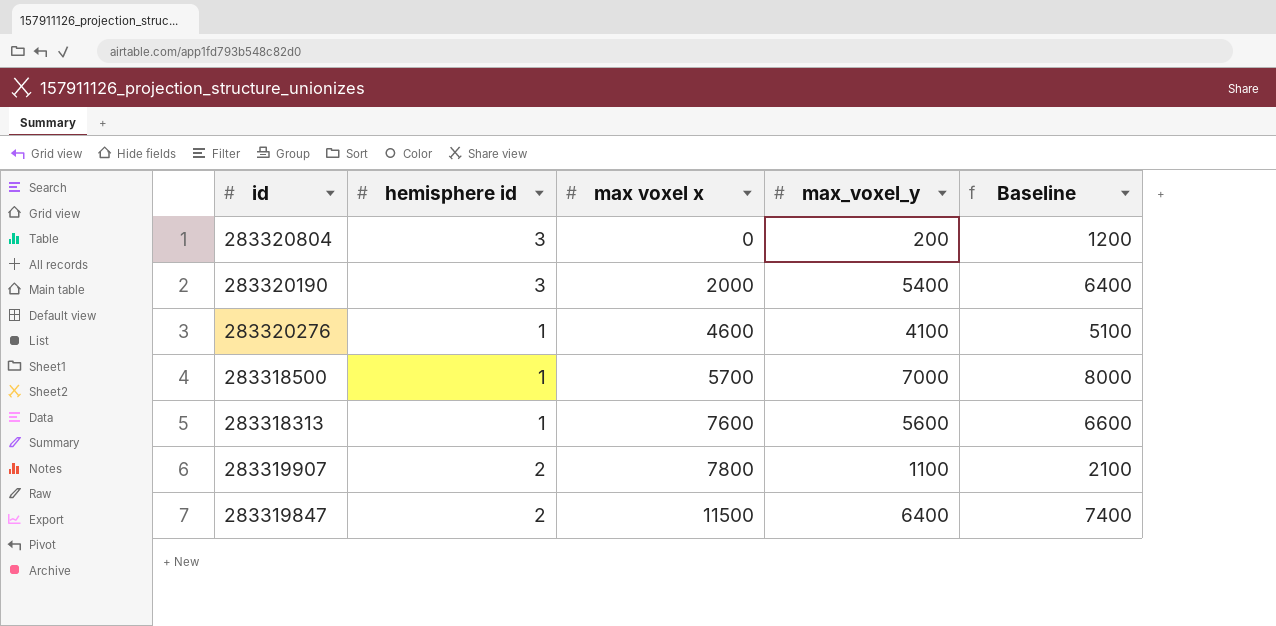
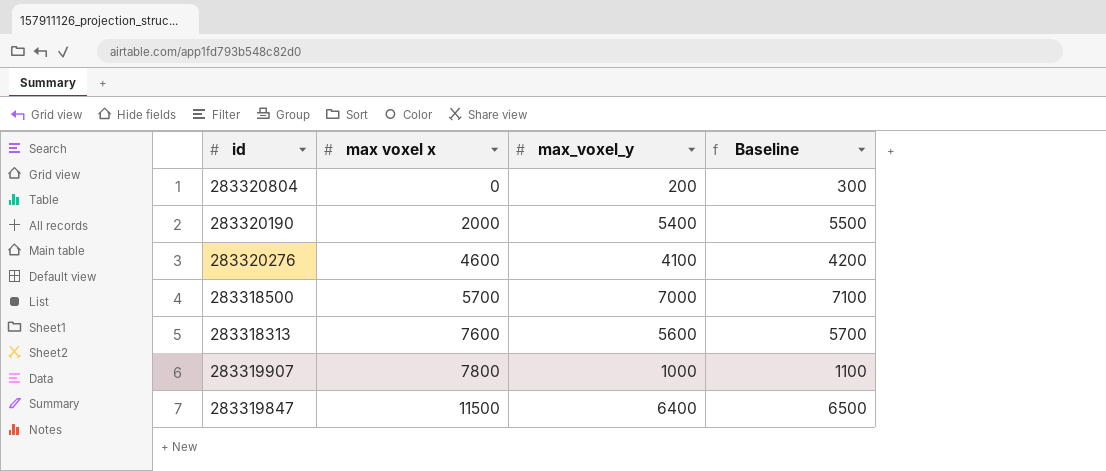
column hemisphere id | position: 2 -> none
column Baseline | formula: [max_voxel_y] + 1000 -> [max_voxel_y] + 100
283319907 | max_voxel_y: 1100 -> 1000

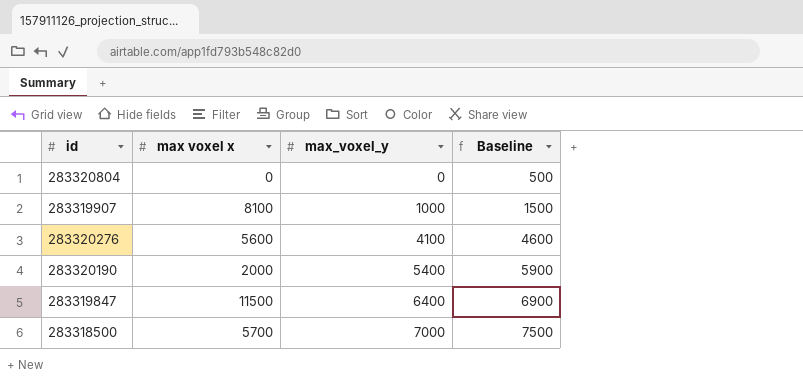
row order: max voxel x ascending -> max_voxel_y ascending
column Baseline | formula: [max_voxel_y] + 100 -> [max_voxel_y] + 500
row 283318313: 7600 | 5600 | 5700 -> none
283320804 | max_voxel_y: 200 -> 0
283319907 | max voxel x: 7800 -> 8100
283320276 | max voxel x: 4600 -> 5600

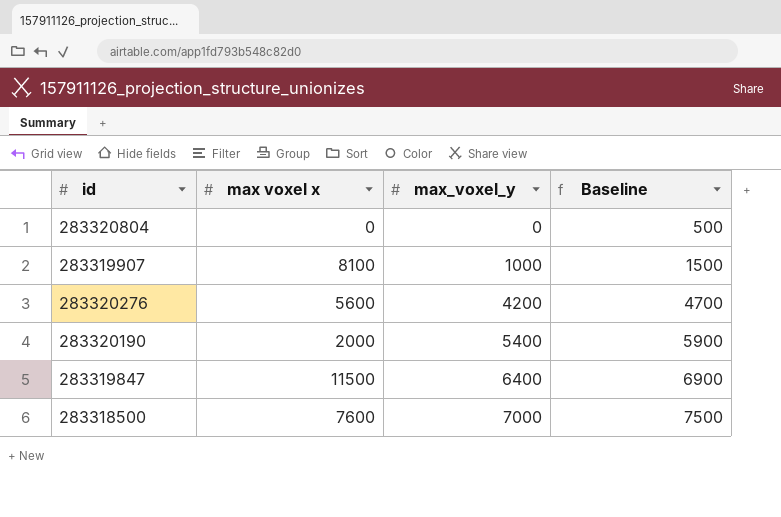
283320276 | max_voxel_y: 4100 -> 4200
283320276 | Baseline: 4600 -> 4700
283318500 | max voxel x: 5700 -> 7600

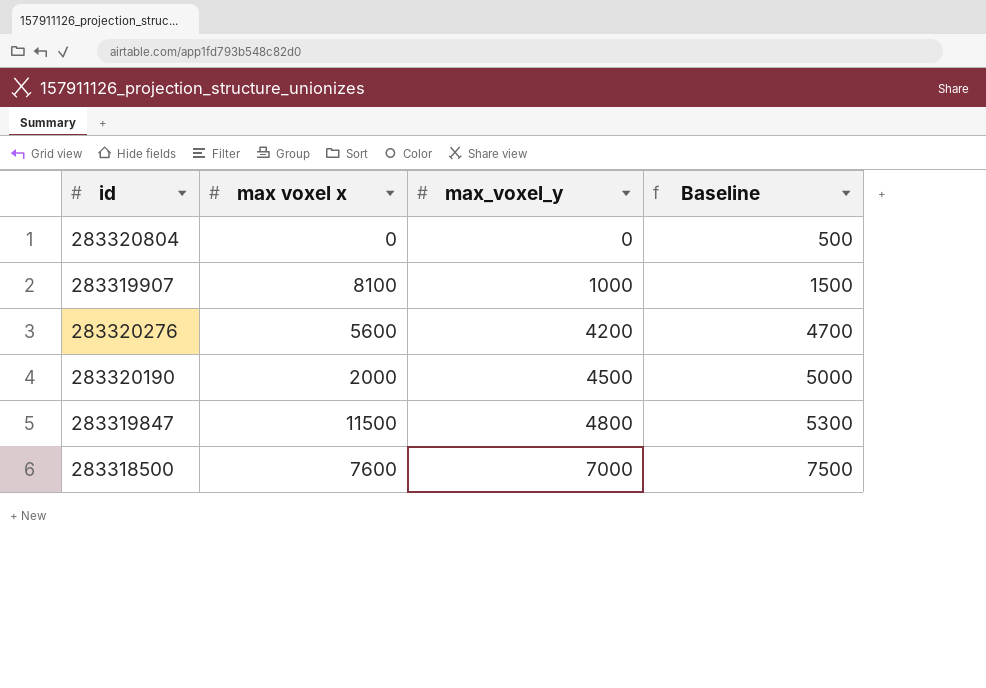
283320190 | max_voxel_y: 5400 -> 4500
283320190 | Baseline: 5900 -> 5000
283319847 | max_voxel_y: 6400 -> 4800
283319847 | Baseline: 6900 -> 5300

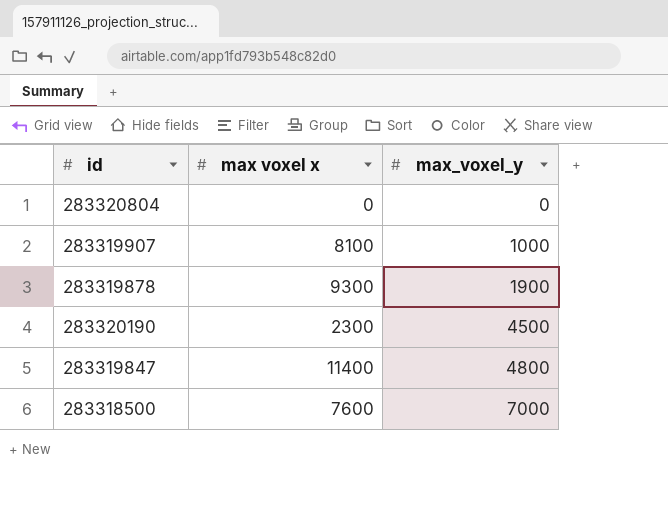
column Baseline | formula: [max_voxel_y] + 500 -> none
row 283320276: 5600 | 4200 | 4700 -> none
row 283319878: none -> 9300 | 1900
283320190 | max voxel x: 2000 -> 2300
283319847 | max voxel x: 11500 -> 11400

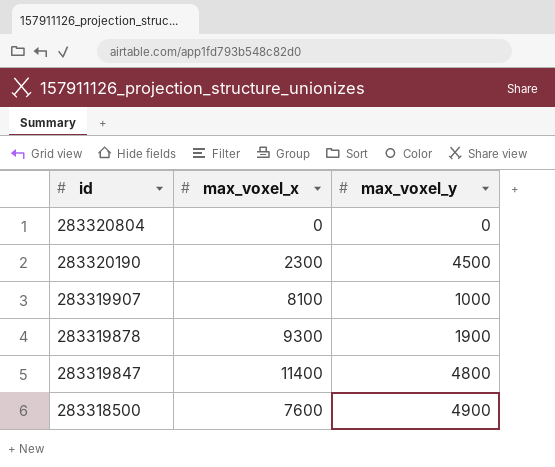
row order: max_voxel_y ascending -> id descending
column name: max voxel x -> max_voxel_x
283318500 | max_voxel_y: 7000 -> 4900

